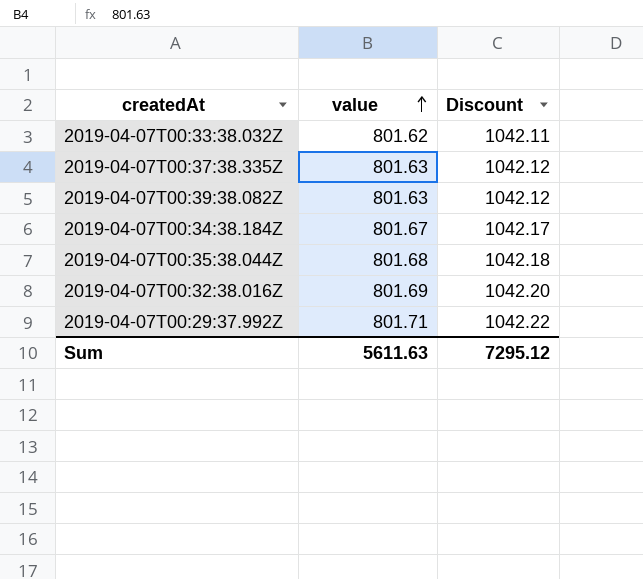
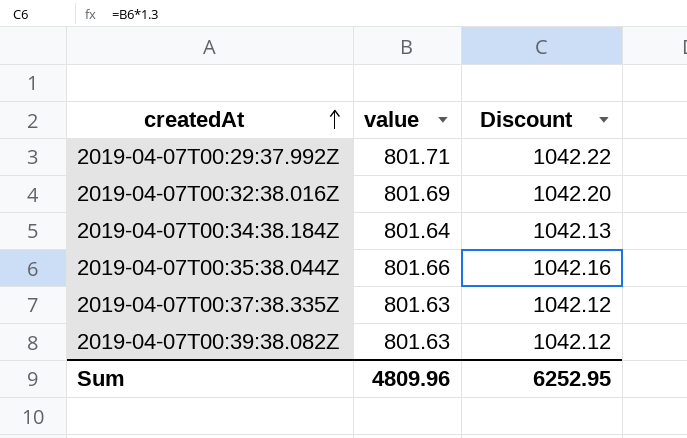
row order: value ascending -> createdAt ascending
row 2019-04-07T00:33:38.032Z: 801.62 | 1042.11 -> none
2019-04-07T00:34:38.184Z | value: 801.67 -> 801.64
2019-04-07T00:34:38.184Z | Discount: 1042.17 -> 1042.13
2019-04-07T00:35:38.044Z | value: 801.68 -> 801.66
2019-04-07T00:35:38.044Z | Discount: 1042.18 -> 1042.16
Sum | value: 5611.63 -> 4809.96
Sum | Discount: 7295.12 -> 6252.95

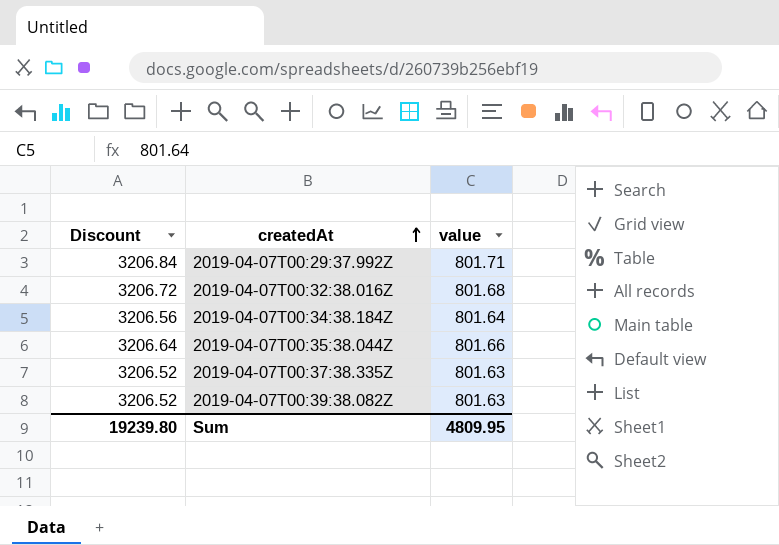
column Discount | formula: [value] * 1.3 -> [value] * 4
column Discount | position: 3 -> 1
2019-04-07T00:32:38.016Z | value: 801.69 -> 801.68
Sum | Discount: 6252.95 -> 19239.80
Sum | value: 4809.96 -> 4809.95

